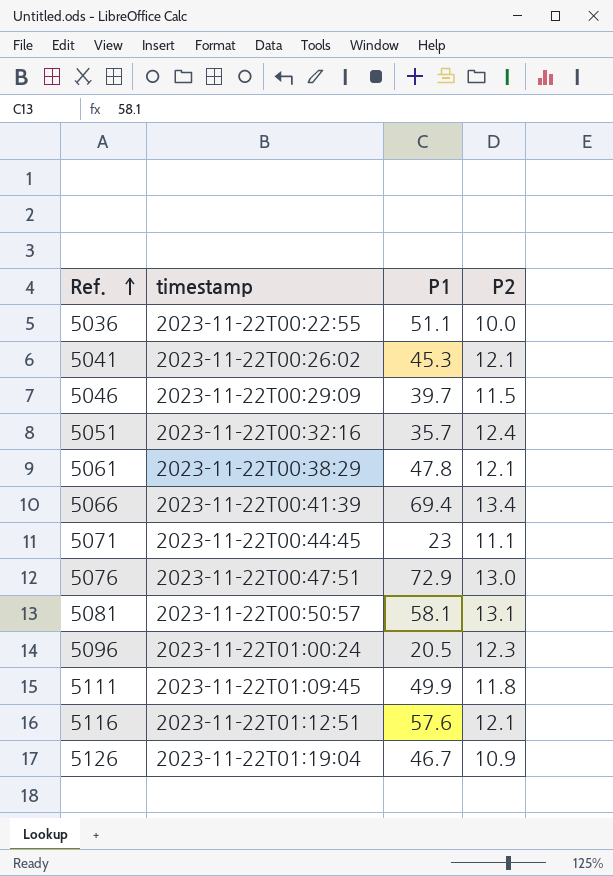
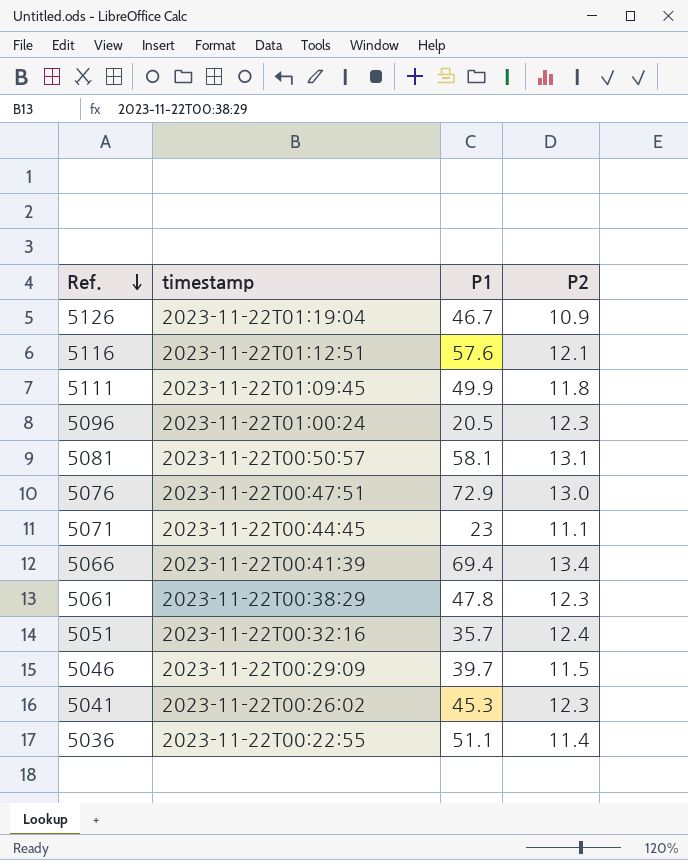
row order: Ref. ascending -> Ref. descending
5061 | P2: 12.1 -> 12.3
5041 | P2: 12.1 -> 12.3
5036 | P2: 10.0 -> 11.4

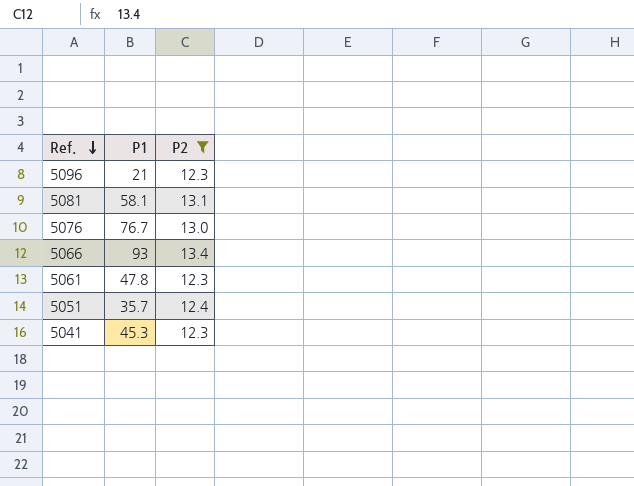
filter: none -> P2 >= 12.3
column timestamp | position: 2 -> none
5096 | P1: 20.5 -> 21
5076 | P1: 72.9 -> 76.7
5066 | P1: 69.4 -> 93

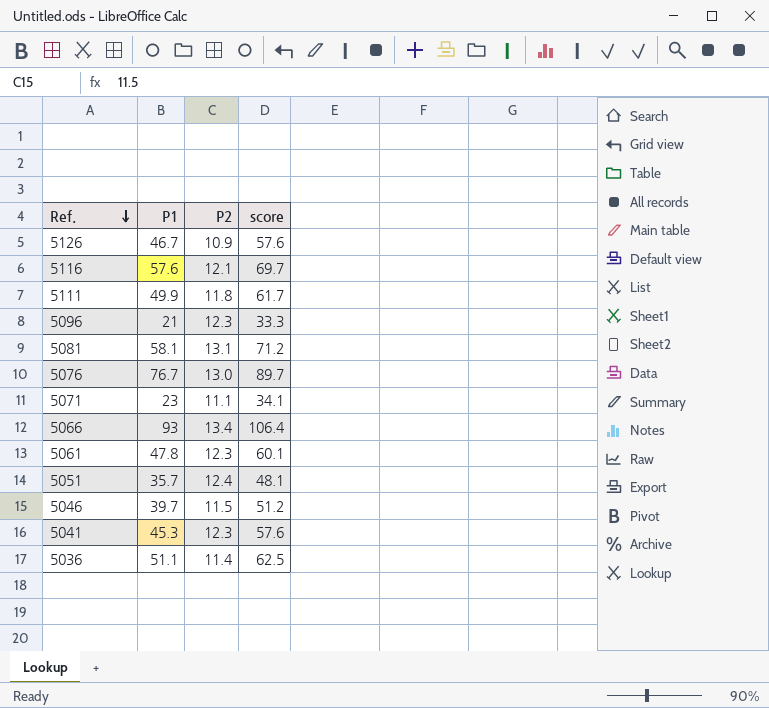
filter: P2 >= 12.3 -> none
column score | formula: none -> [P1] + [P2]

